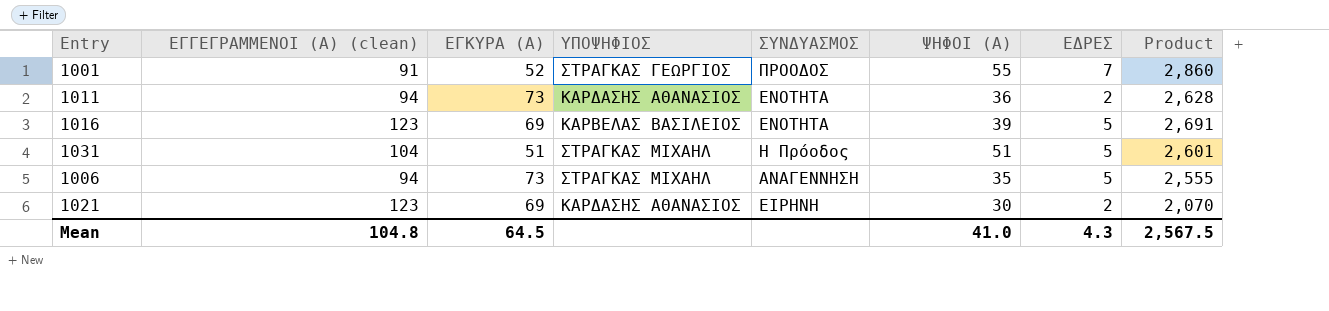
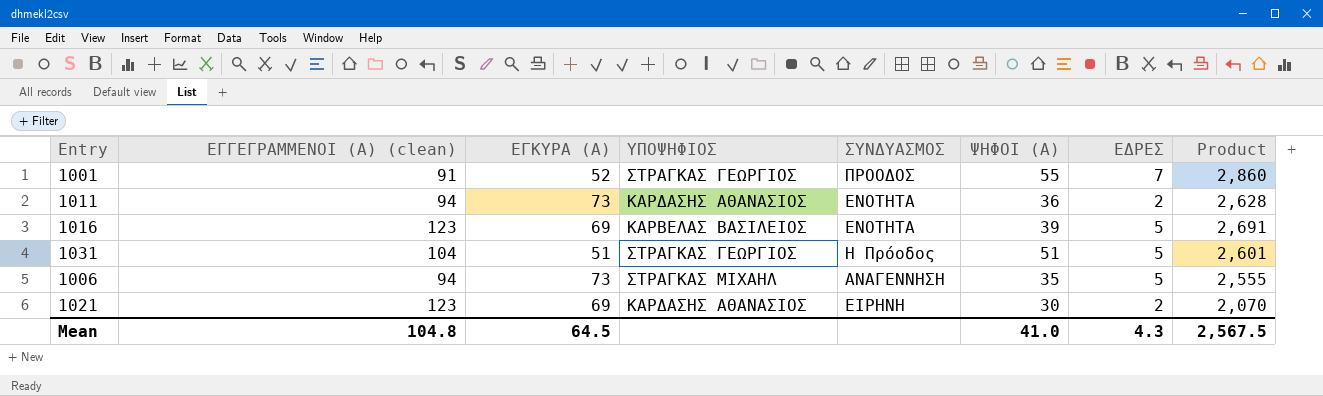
1031 | ΥΠΟΨΗΦΙΟΣ: ΣΤΡΑΓΚΑΣ ΜΙΧΑΗΛ -> ΣΤΡΑΓΚΑΣ ΓΕΩΡΓΙΟΣ

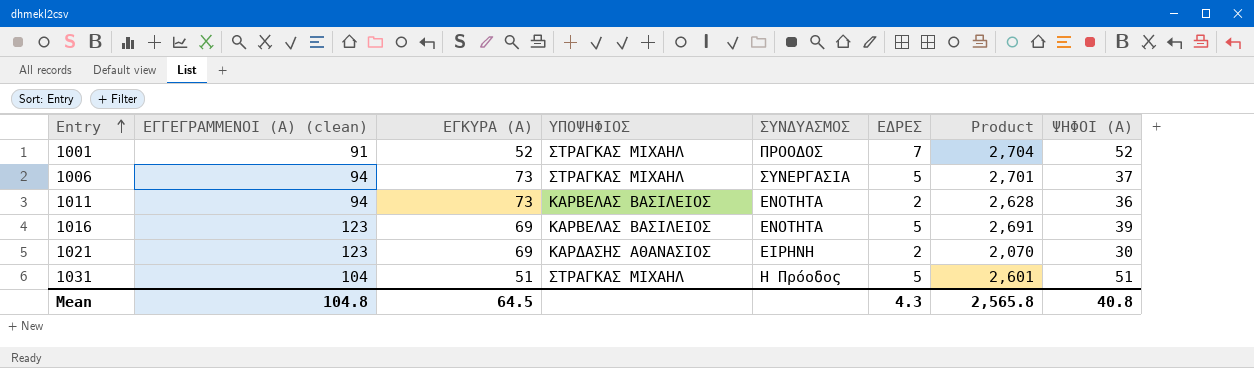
row order: none -> Entry ascending
column ΨΗΦΟΙ (Α) | position: 6 -> 8
1001 | ΥΠΟΨΗΦΙΟΣ: ΣΤΡΑΓΚΑΣ ΓΕΩΡΓΙΟΣ -> ΣΤΡΑΓΚΑΣ ΜΙΧΑΗΛ
1001 | Product: 2,860 -> 2,704
1001 | ΨΗΦΟΙ (Α): 55 -> 52
1006 | ΣΥΝΔΥΑΣΜΟΣ: ΑΝΑΓΕΝΝΗΣΗ -> ΣΥΝΕΡΓΑΣΙΑ
1006 | Product: 2,555 -> 2,701
1006 | ΨΗΦΟΙ (Α): 35 -> 37
1011 | ΥΠΟΨΗΦΙΟΣ: ΚΑΡΔΑΣΗΣ ΑΘΑΝΑΣΙΟΣ -> ΚΑΡΒΕΛΑΣ ΒΑΣΙΛΕΙΟΣ
1031 | ΥΠΟΨΗΦΙΟΣ: ΣΤΡΑΓΚΑΣ ΓΕΩΡΓΙΟΣ -> ΣΤΡΑΓΚΑΣ ΜΙΧΑΗΛ
Mean | Product: 2,567.5 -> 2,565.8
Mean | ΨΗΦΟΙ (Α): 41.0 -> 40.8

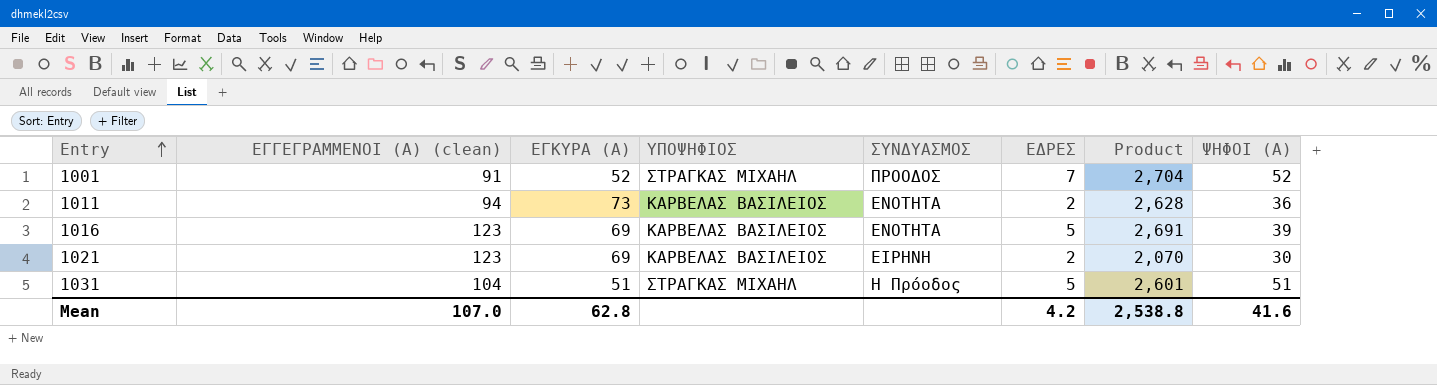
row 1006: 94 | 73 | ΣΤΡΑΓΚΑΣ ΜΙΧΑΗΛ | ΣΥΝΕΡΓΑΣΙΑ | 5 | 2,701 | 37 -> none
1021 | ΥΠΟΨΗΦΙΟΣ: ΚΑΡΔΑΣΗΣ ΑΘΑΝΑΣΙΟΣ -> ΚΑΡΒΕΛΑΣ ΒΑΣΙΛΕΙΟΣ
Mean | ΕΓΓΕΓΡΑΜΜΕΝΟΙ (Α) (clean): 104.8 -> 107.0
Mean | ΕΓΚΥΡΑ (Α): 64.5 -> 62.8
Mean | ΕΔΡΕΣ: 4.3 -> 4.2
Mean | Product: 2,565.8 -> 2,538.8
Mean | ΨΗΦΟΙ (Α): 40.8 -> 41.6

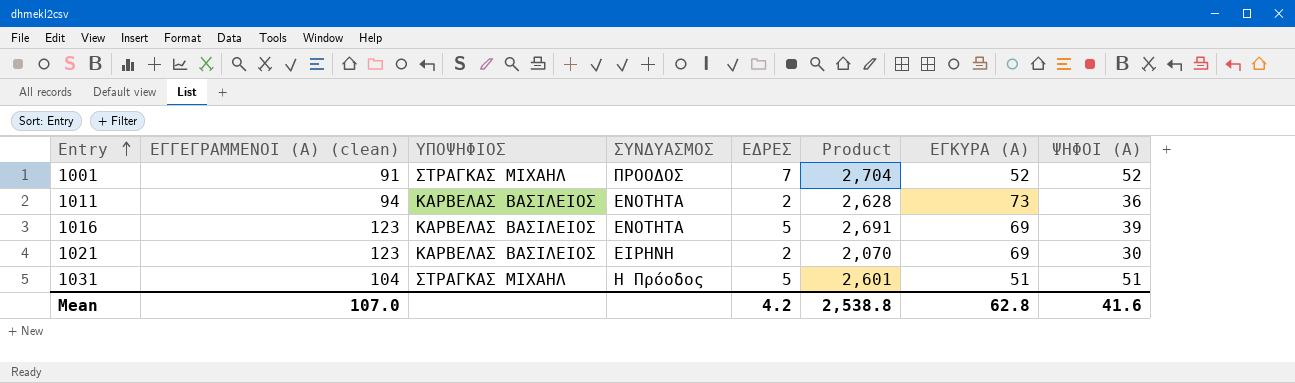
column ΕΓΚΥΡΑ (Α) | position: 3 -> 7

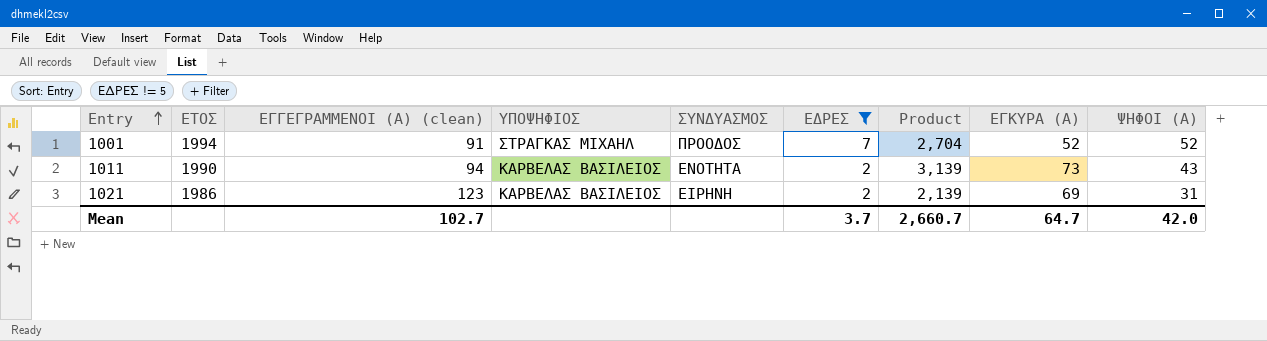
filter: none -> ΕΔΡΕΣ != 5
column ΕΤΟΣ | position: none -> 2
1011 | Product: 2,628 -> 3,139
1011 | ΨΗΦΟΙ (Α): 36 -> 43
1021 | Product: 2,070 -> 2,139
1021 | ΨΗΦΟΙ (Α): 30 -> 31
Mean | ΕΓΓΕΓΡΑΜΜΕΝΟΙ (Α) (clean): 107.0 -> 102.7
Mean | ΕΔΡΕΣ: 4.2 -> 3.7
Mean | Product: 2,538.8 -> 2,660.7
Mean | ΕΓΚΥΡΑ (Α): 62.8 -> 64.7
Mean | ΨΗΦΟΙ (Α): 41.6 -> 42.0

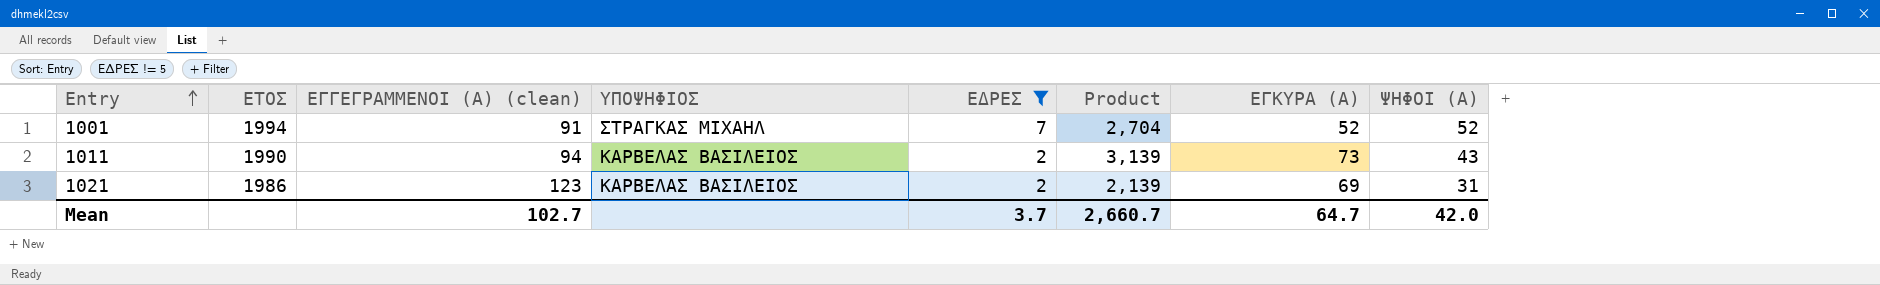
column ΣΥΝΔΥΑΣΜΟΣ | position: 5 -> none

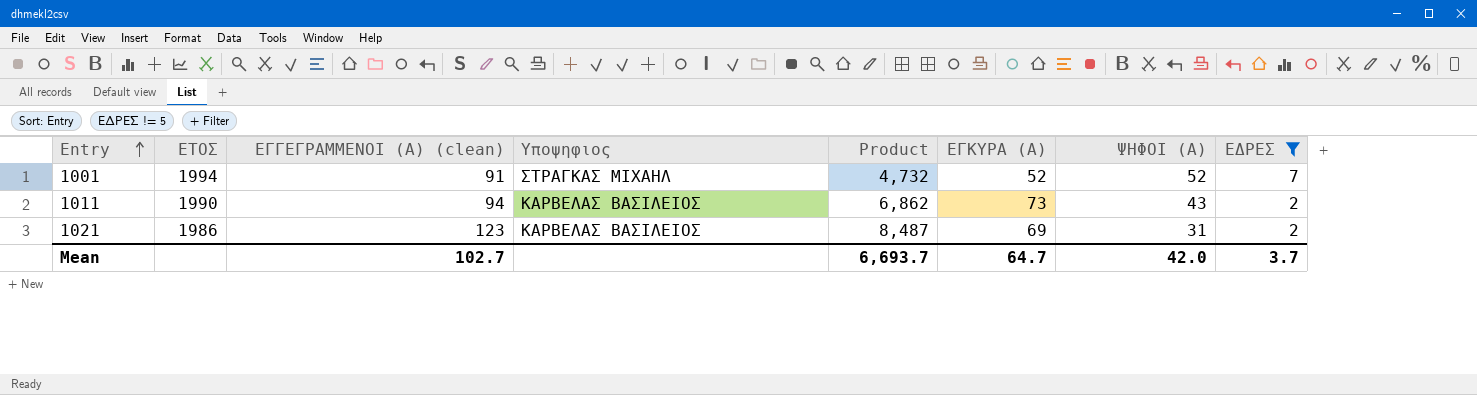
column name: ΥΠΟΨΗΦΙΟΣ -> Υποψηφιος
column Product | formula: [ΕΓΚΥΡΑ (Α)] * [ΨΗΦΟΙ (Α)] -> [ΕΓΓΕΓΡΑΜΜΕΝΟΙ (Α) (clean)] * [ΕΓΚΥΡΑ (Α)]
column ΕΔΡΕΣ | position: 5 -> 8
Mean | Product: 2,660.7 -> 6,693.7

